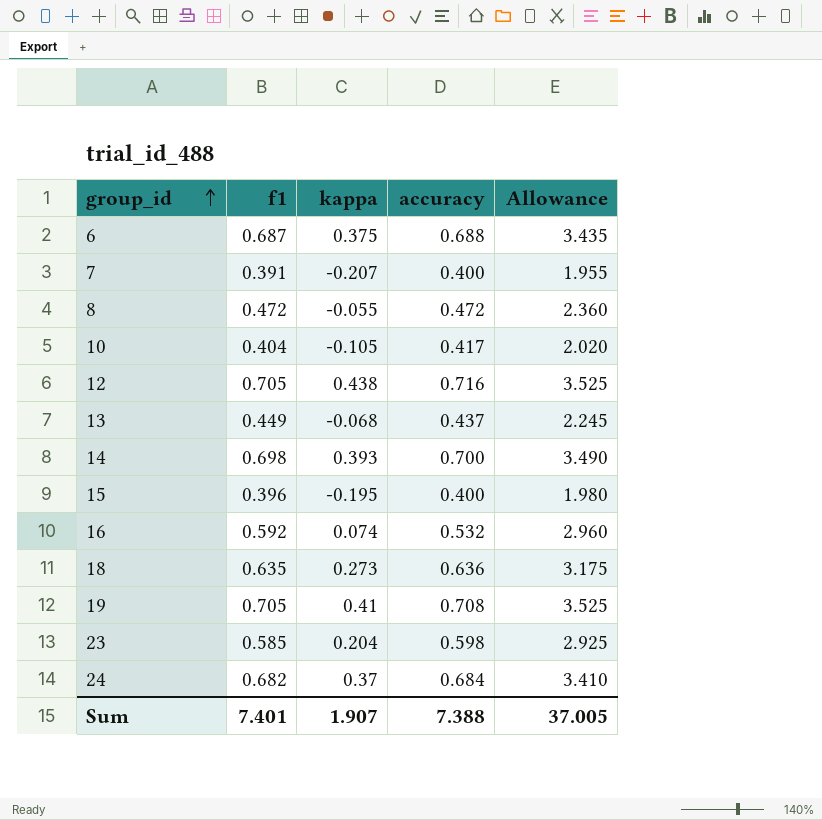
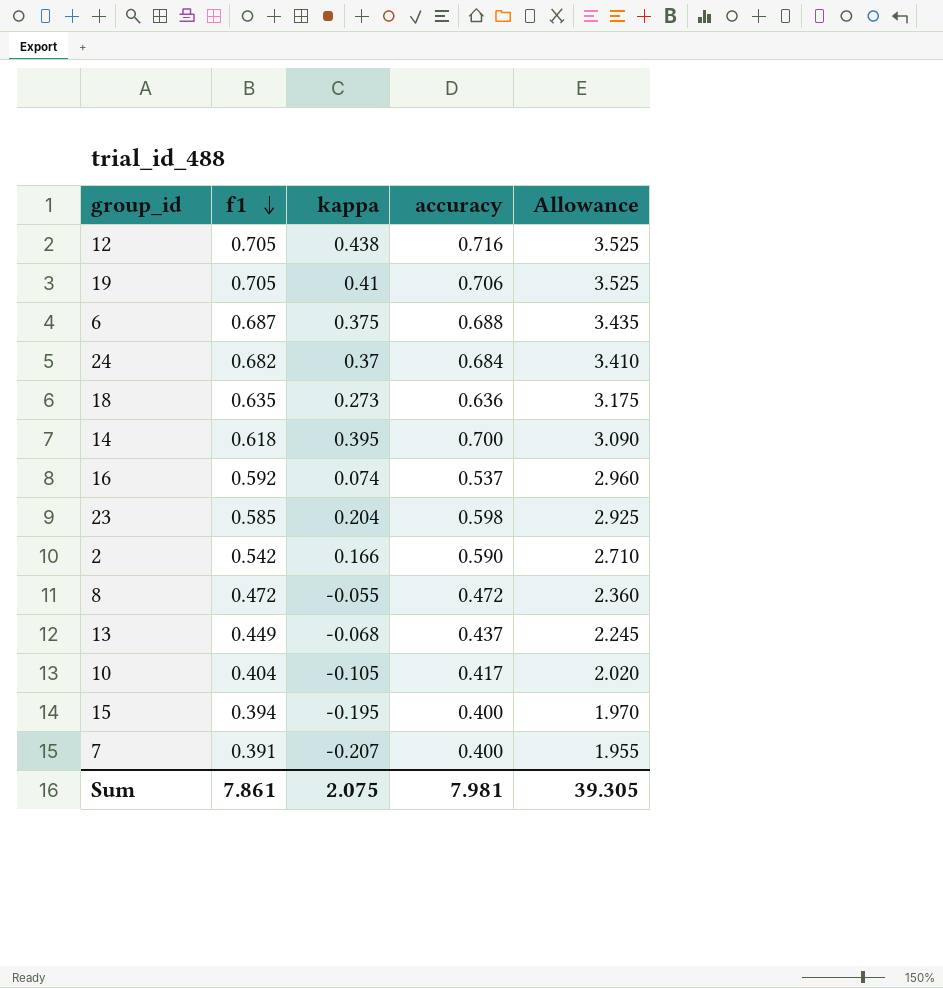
row order: group_id ascending -> f1 descending
19 | accuracy: 0.708 -> 0.706
14 | f1: 0.698 -> 0.618
14 | kappa: 0.393 -> 0.395
14 | Allowance: 3.490 -> 3.090
16 | accuracy: 0.532 -> 0.537
row 2: none -> 0.542 | 0.166 | 0.590 | 2.710
15 | f1: 0.396 -> 0.394
15 | Allowance: 1.980 -> 1.970
Sum | f1: 7.401 -> 7.861
Sum | kappa: 1.907 -> 2.075
Sum | accuracy: 7.388 -> 7.981
Sum | Allowance: 37.005 -> 39.305

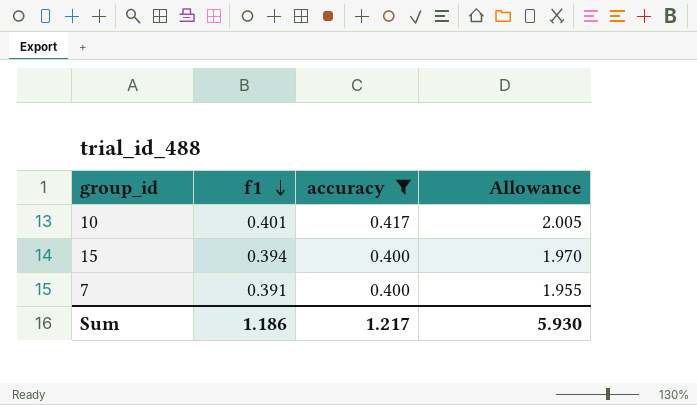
filter: none -> accuracy <= 0.417
column kappa | position: 3 -> none
10 | f1: 0.404 -> 0.401
10 | Allowance: 2.020 -> 2.005
Sum | f1: 7.861 -> 1.186
Sum | accuracy: 7.981 -> 1.217
Sum | Allowance: 39.305 -> 5.930

